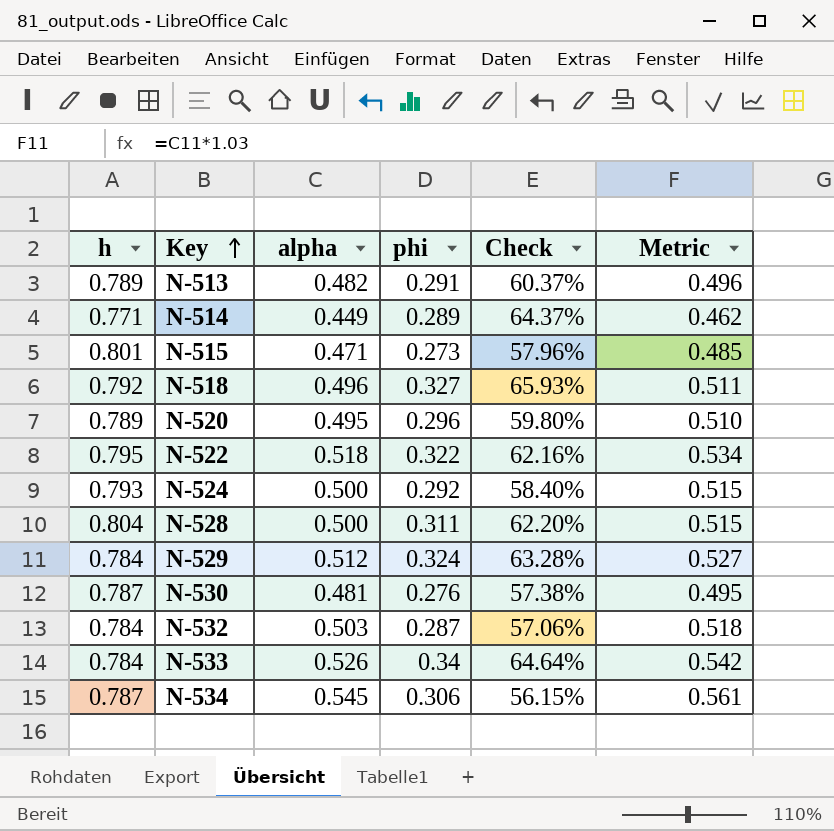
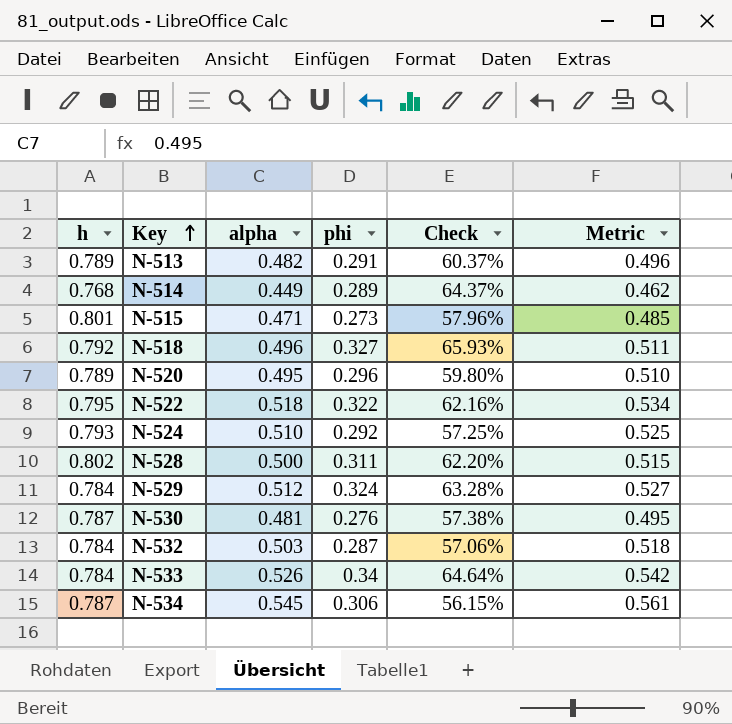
N-514 | h: 0.771 -> 0.768
N-524 | alpha: 0.500 -> 0.510
N-524 | Check: 58.40% -> 57.25%
N-524 | Metric: 0.515 -> 0.525
N-528 | h: 0.804 -> 0.802

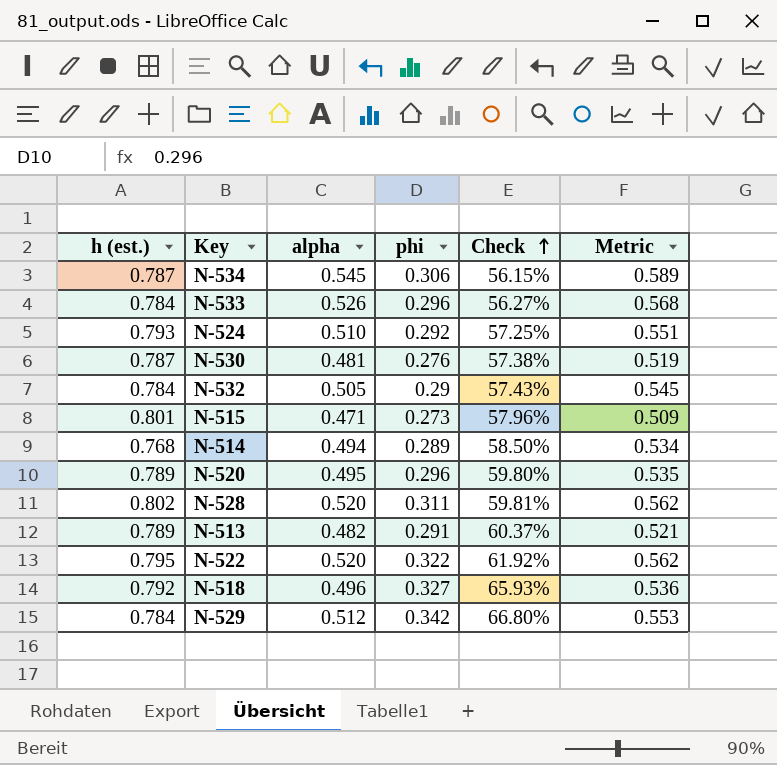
row order: Key ascending -> Check ascending
column name: h -> h (est.)
column Metric | formula: [alpha] * 1.03 -> [alpha] * 1.08
N-533 | phi: 0.34 -> 0.296
N-533 | Check: 64.64% -> 56.27%
N-532 | alpha: 0.503 -> 0.505
N-532 | phi: 0.287 -> 0.29
N-532 | Check: 57.06% -> 57.43%
N-514 | alpha: 0.449 -> 0.494
N-514 | Check: 64.37% -> 58.50%
N-528 | alpha: 0.500 -> 0.520
N-528 | Check: 62.20% -> 59.81%
N-522 | alpha: 0.518 -> 0.520
N-522 | Check: 62.16% -> 61.92%
N-529 | phi: 0.324 -> 0.342
N-529 | Check: 63.28% -> 66.80%

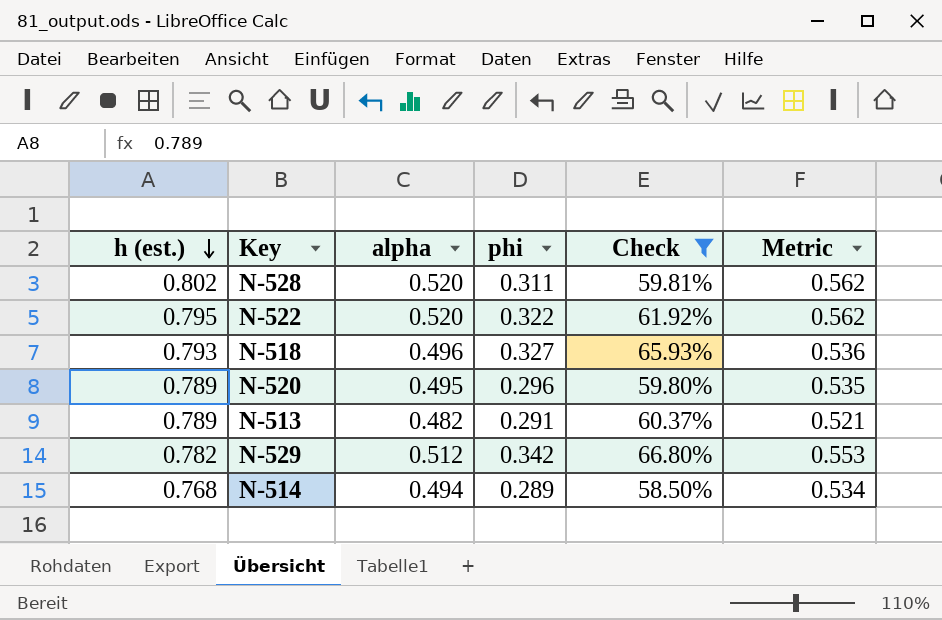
filter: none -> Check >= 58.50%
row order: Check ascending -> h (est.) descending
N-518 | h (est.): 0.792 -> 0.793
N-529 | h (est.): 0.784 -> 0.782

